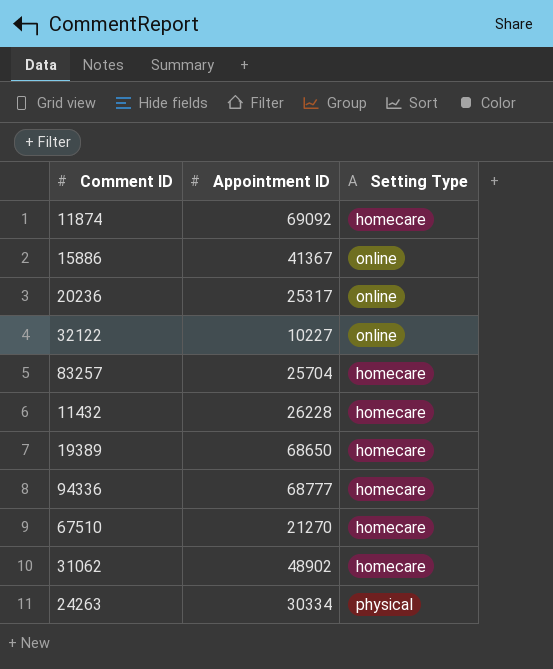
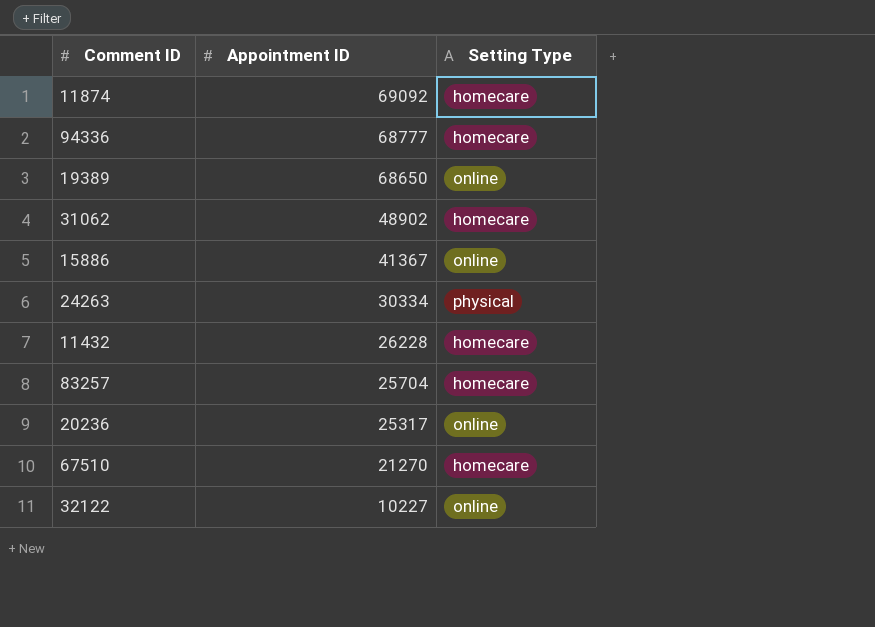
row order: none -> Appointment ID descending
19389 | Setting Type: homecare -> online

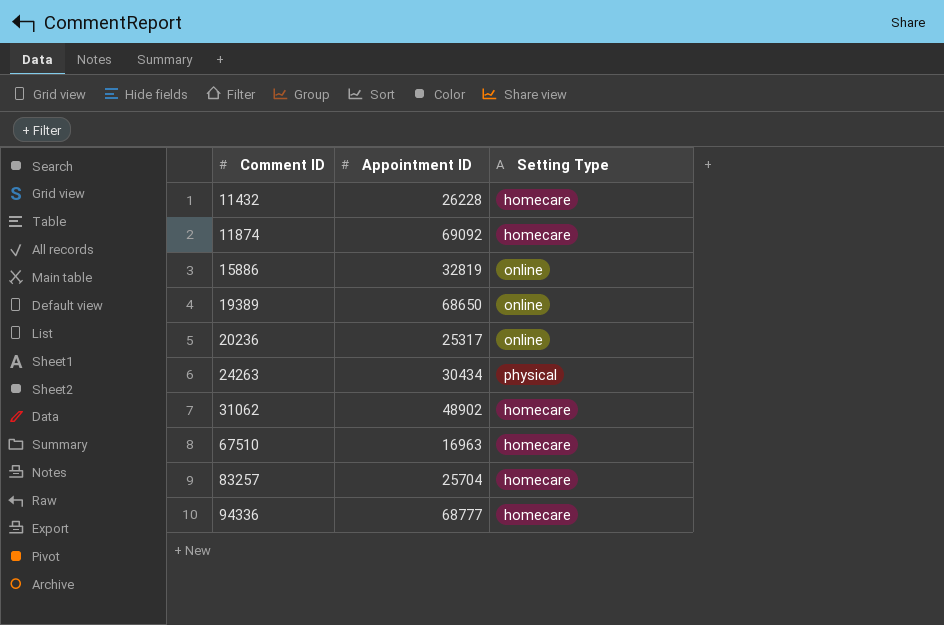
row order: Appointment ID descending -> Comment ID ascending
row 32122: 10227 | online -> none
15886 | Appointment ID: 41367 -> 32819
24263 | Appointment ID: 30334 -> 30434
67510 | Appointment ID: 21270 -> 16963

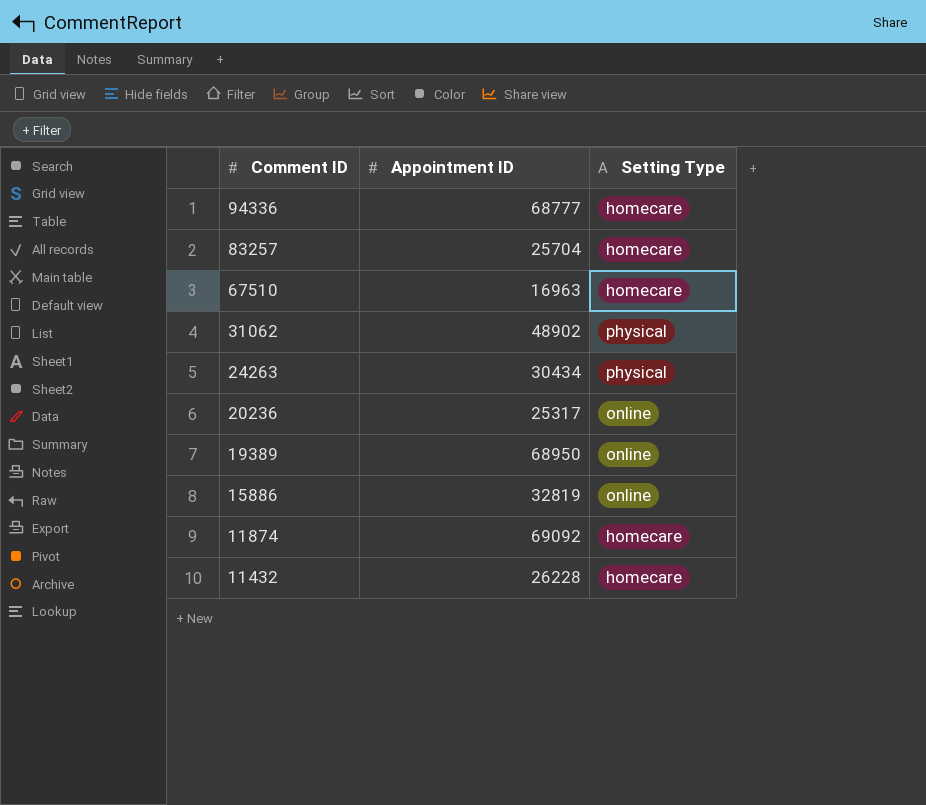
row order: Comment ID ascending -> Comment ID descending
31062 | Setting Type: homecare -> physical
19389 | Appointment ID: 68650 -> 68950

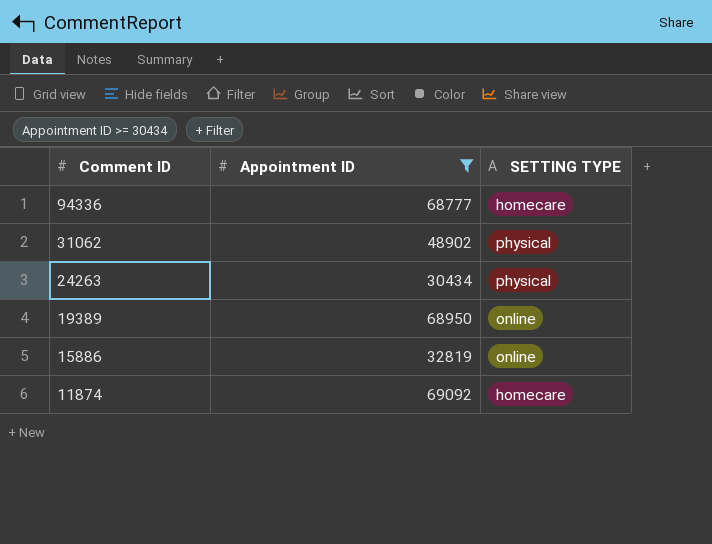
filter: none -> Appointment ID >= 30434
column name: Setting Type -> SETTING TYPE

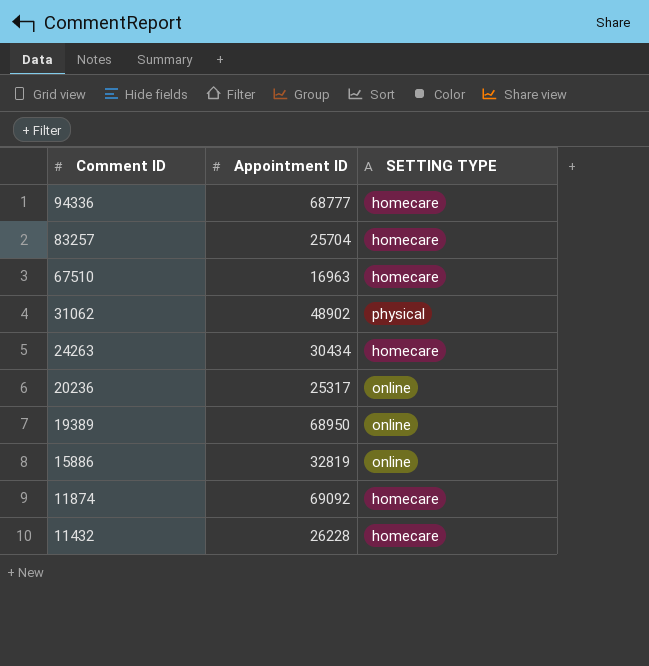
filter: Appointment ID >= 30434 -> none
24263 | SETTING TYPE: physical -> homecare

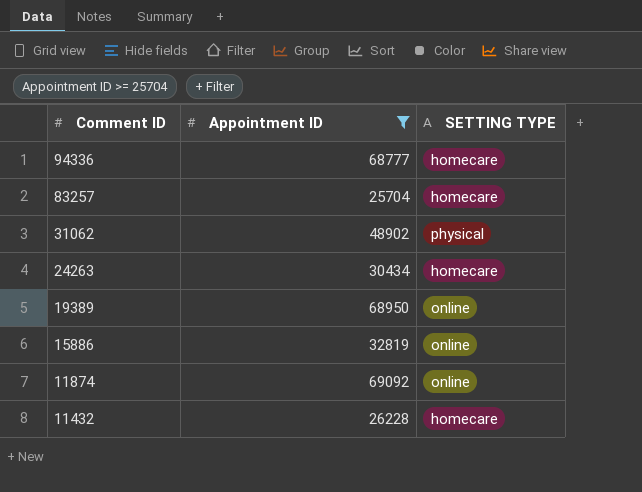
filter: none -> Appointment ID >= 25704
11874 | SETTING TYPE: homecare -> online

